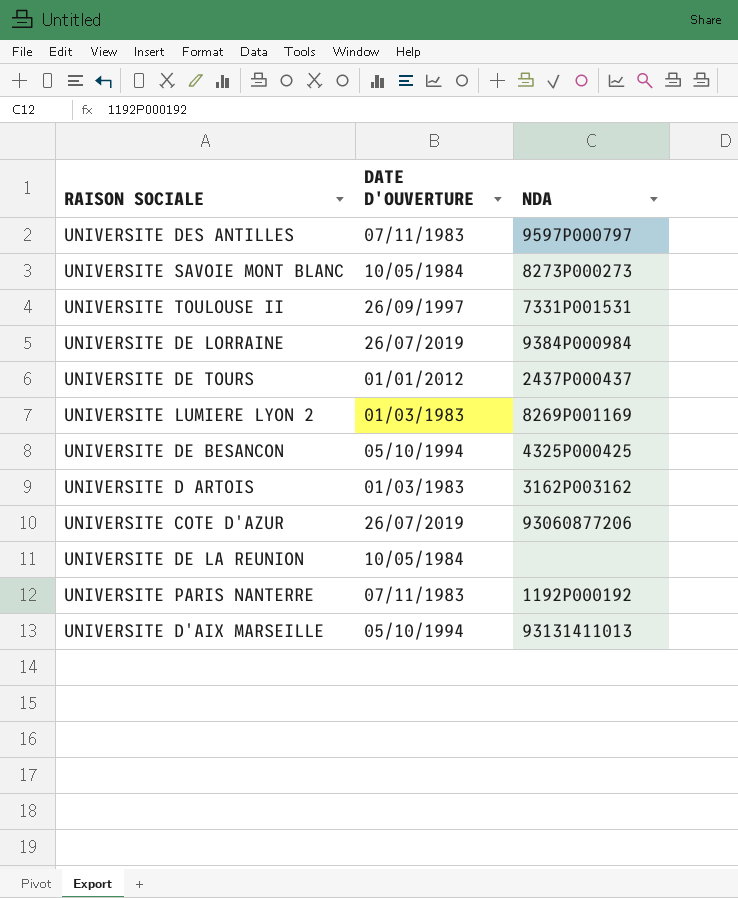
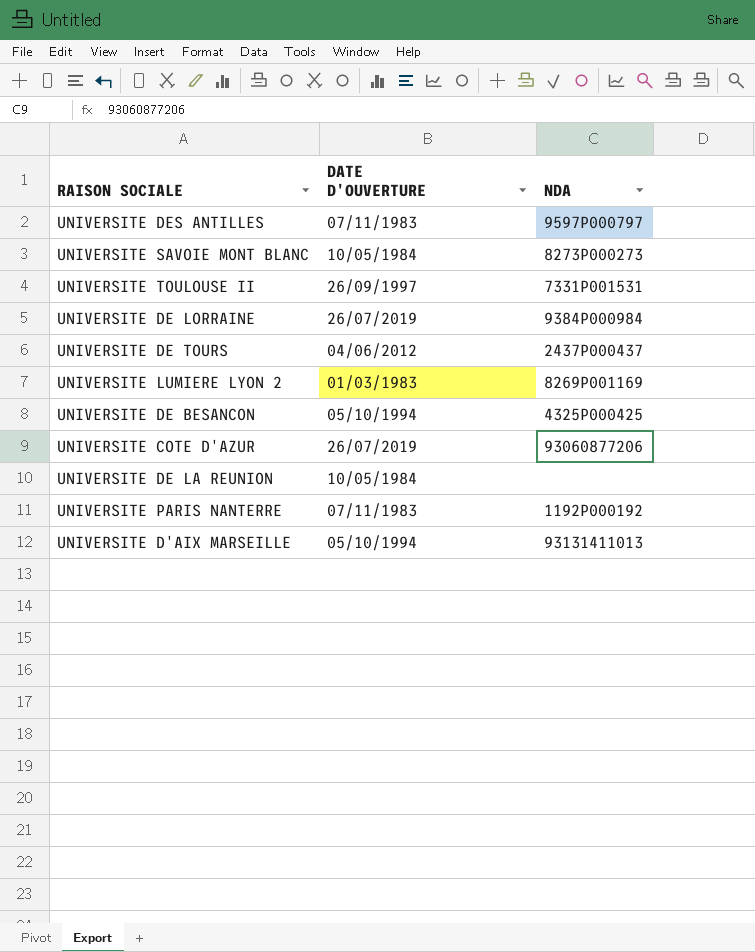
row UNIVERSITE D ARTOIS: 01/03/1983 | 3162P003162 -> none
UNIVERSITE DE TOURS | DATE D'OUVERTURE: 01/01/2012 -> 04/06/2012

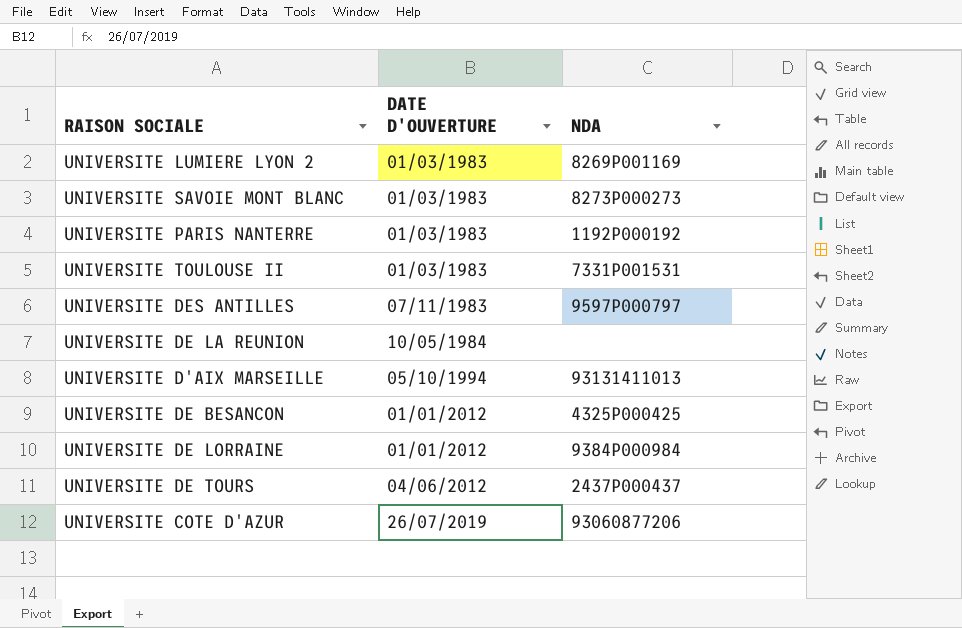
row order: none -> DATE D'OUVERTURE ascending
UNIVERSITE SAVOIE MONT BLANC | DATE D'OUVERTURE: 10/05/1984 -> 01/03/1983
UNIVERSITE PARIS NANTERRE | DATE D'OUVERTURE: 07/11/1983 -> 01/03/1983
UNIVERSITE TOULOUSE II | DATE D'OUVERTURE: 26/09/1997 -> 01/03/1983
UNIVERSITE DE BESANCON | DATE D'OUVERTURE: 05/10/1994 -> 01/01/2012
UNIVERSITE DE LORRAINE | DATE D'OUVERTURE: 26/07/2019 -> 01/01/2012

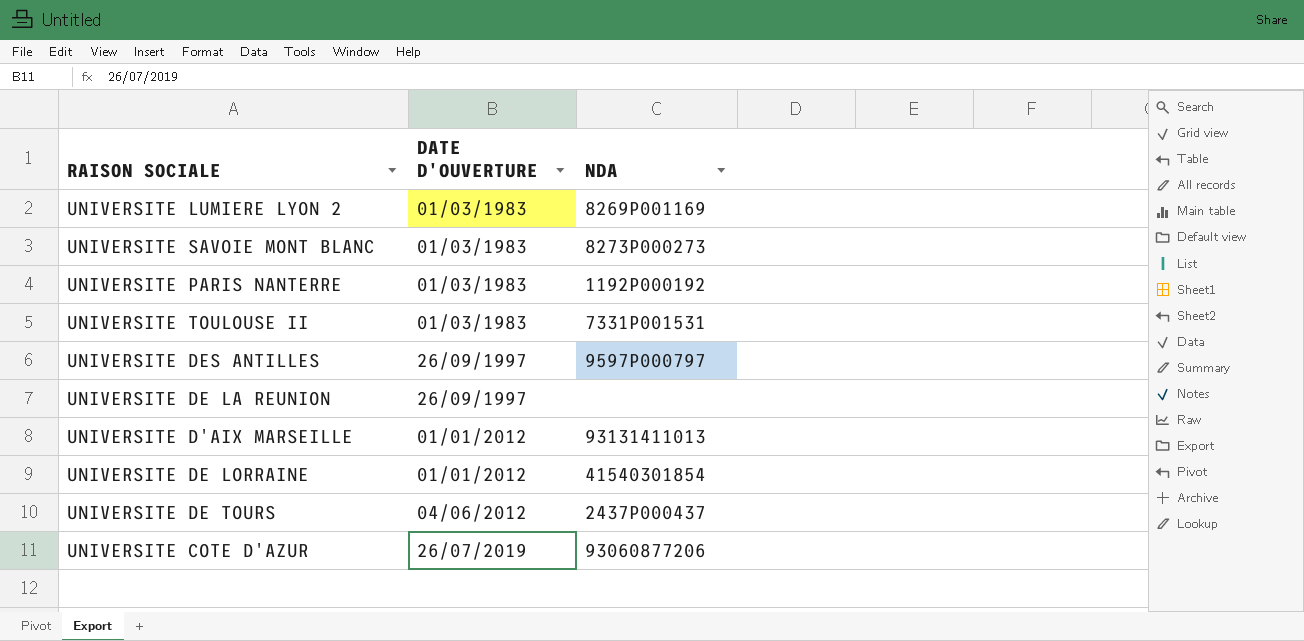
row UNIVERSITE DE BESANCON: 01/01/2012 | 4325P000425 -> none
UNIVERSITE DES ANTILLES | DATE D'OUVERTURE: 07/11/1983 -> 26/09/1997
UNIVERSITE DE LA REUNION | DATE D'OUVERTURE: 10/05/1984 -> 26/09/1997
UNIVERSITE D'AIX MARSEILLE | DATE D'OUVERTURE: 05/10/1994 -> 01/01/2012
UNIVERSITE DE LORRAINE | NDA: 9384P000984 -> 41540301854

